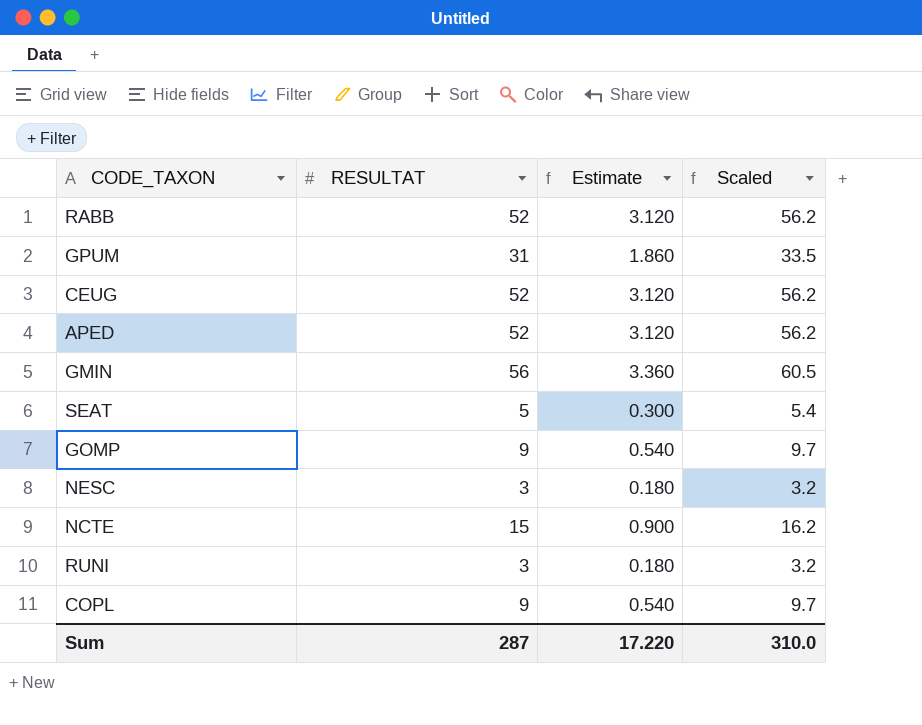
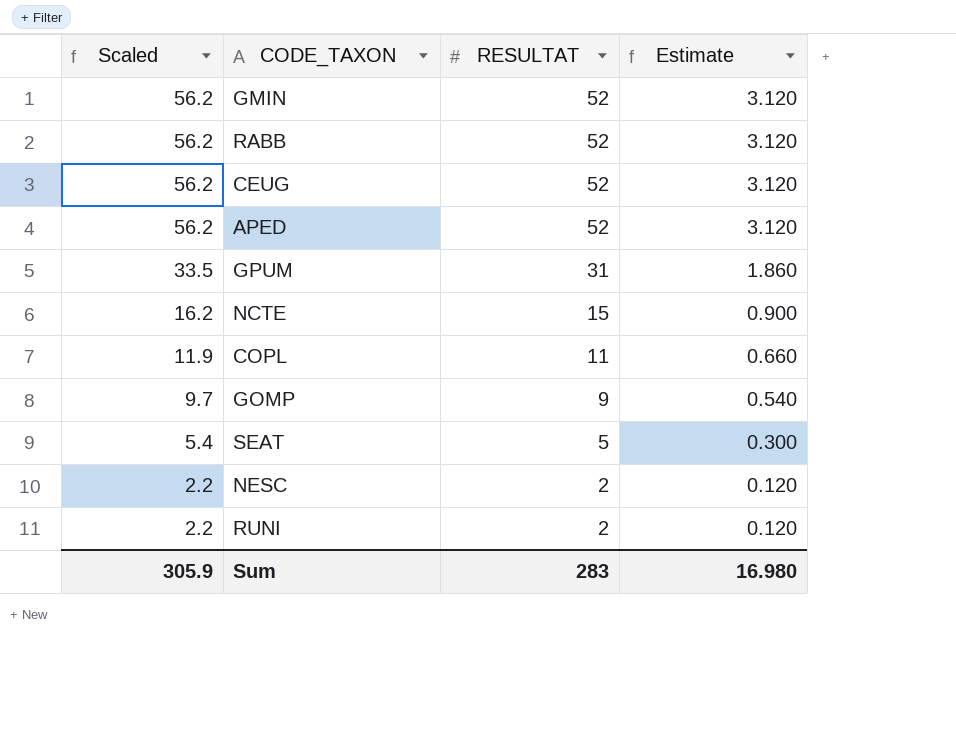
row order: none -> Scaled descending
column Scaled | position: 4 -> 1
GMIN | Scaled: 60.5 -> 56.2
GMIN | RESULTAT: 56 -> 52
GMIN | Estimate: 3.360 -> 3.120
COPL | Scaled: 9.7 -> 11.9
COPL | RESULTAT: 9 -> 11
COPL | Estimate: 0.540 -> 0.660
NESC | Scaled: 3.2 -> 2.2
NESC | RESULTAT: 3 -> 2
NESC | Estimate: 0.180 -> 0.120
RUNI | Scaled: 3.2 -> 2.2
RUNI | RESULTAT: 3 -> 2
RUNI | Estimate: 0.180 -> 0.120
Sum | Scaled: 310.0 -> 305.9
Sum | RESULTAT: 287 -> 283
Sum | Estimate: 17.220 -> 16.980

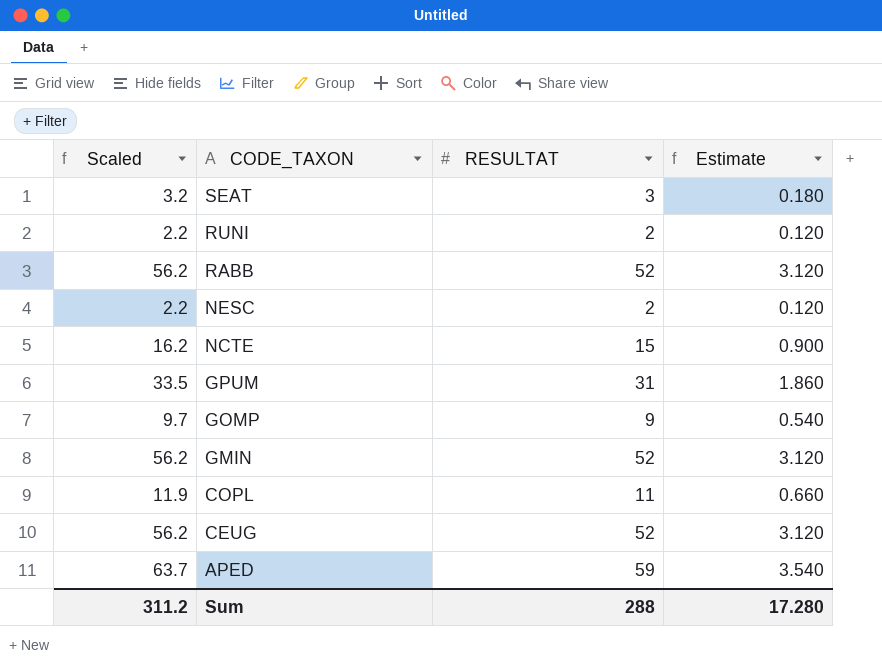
row order: Scaled descending -> CODE_TAXON descending
SEAT | Scaled: 5.4 -> 3.2
SEAT | RESULTAT: 5 -> 3
SEAT | Estimate: 0.300 -> 0.180
APED | Scaled: 56.2 -> 63.7
APED | RESULTAT: 52 -> 59
APED | Estimate: 3.120 -> 3.540
Sum | Scaled: 305.9 -> 311.2
Sum | RESULTAT: 283 -> 288
Sum | Estimate: 16.980 -> 17.280

